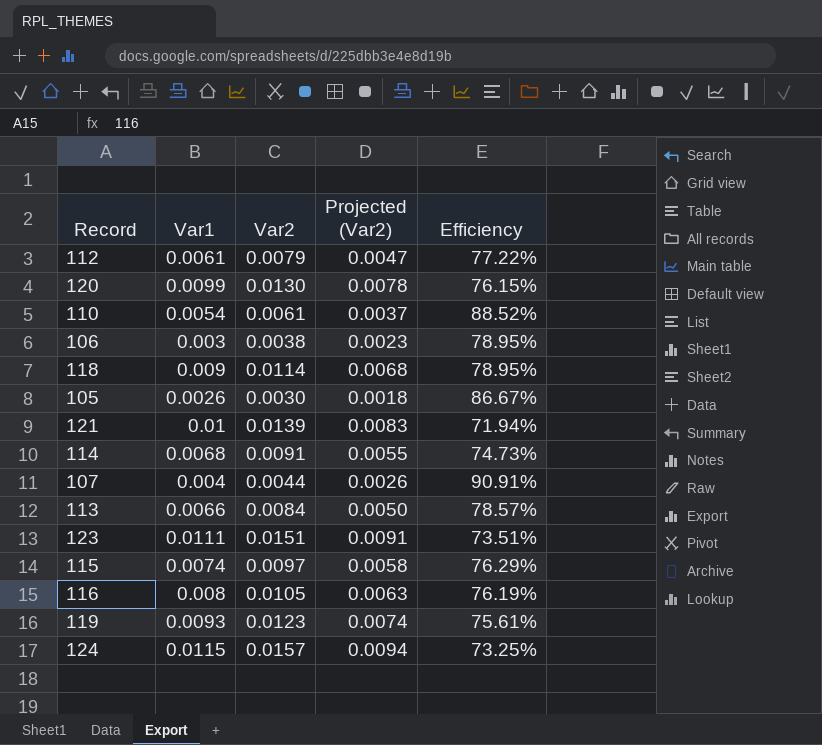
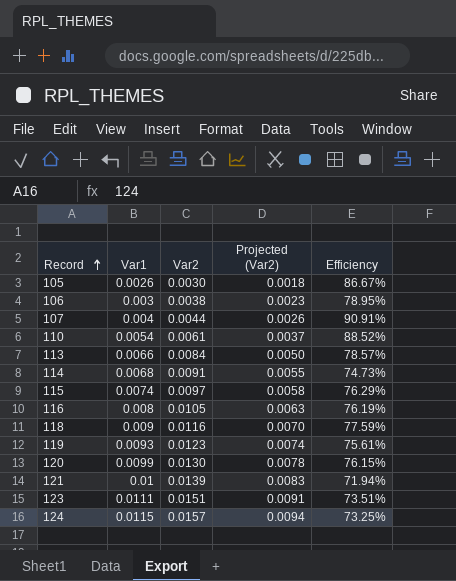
row order: none -> Record ascending
row 112: 0.0061 | 0.0079 | 0.0047 | 77.22% -> none
118 | Var2: 0.0114 -> 0.0116
118 | Projected (Var2): 0.0068 -> 0.0070
118 | Efficiency: 78.95% -> 77.59%

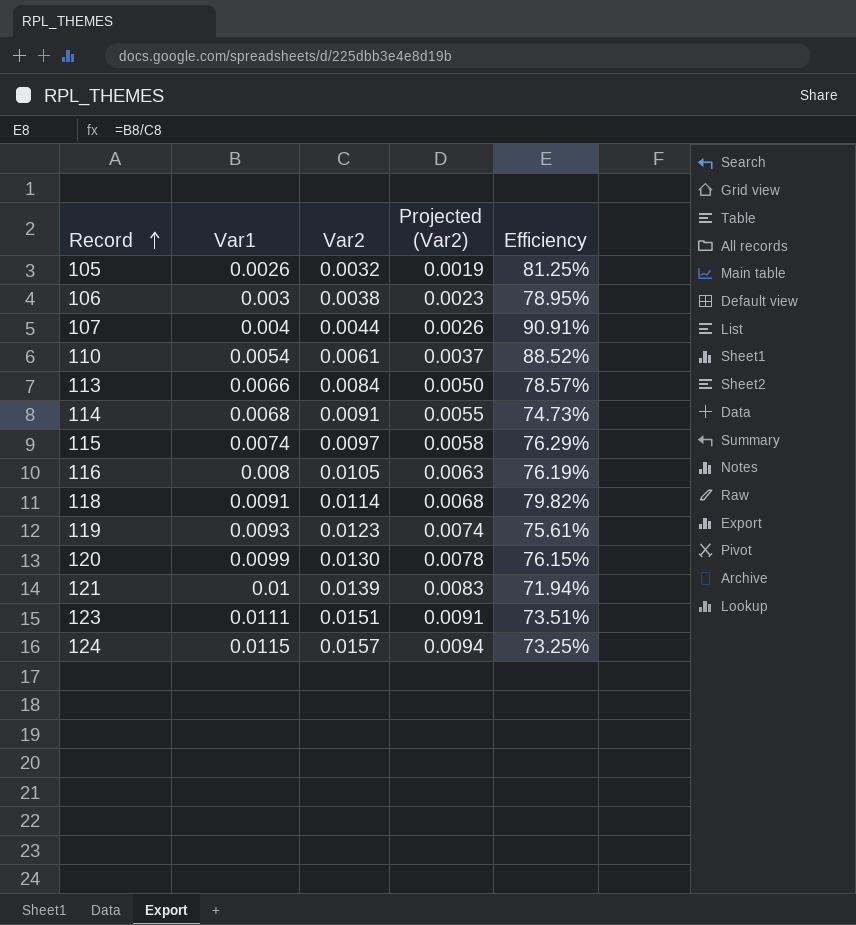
105 | Var2: 0.0030 -> 0.0032
105 | Projected (Var2): 0.0018 -> 0.0019
105 | Efficiency: 86.67% -> 81.25%
118 | Var1: 0.009 -> 0.0091
118 | Var2: 0.0116 -> 0.0114
118 | Projected (Var2): 0.0070 -> 0.0068
118 | Efficiency: 77.59% -> 79.82%

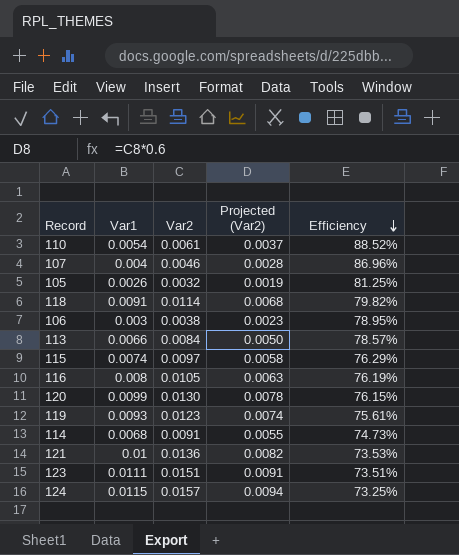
row order: Record ascending -> Efficiency descending
107 | Var2: 0.0044 -> 0.0046
107 | Projected (Var2): 0.0026 -> 0.0028
107 | Efficiency: 90.91% -> 86.96%
121 | Var2: 0.0139 -> 0.0136
121 | Projected (Var2): 0.0083 -> 0.0082
121 | Efficiency: 71.94% -> 73.53%

